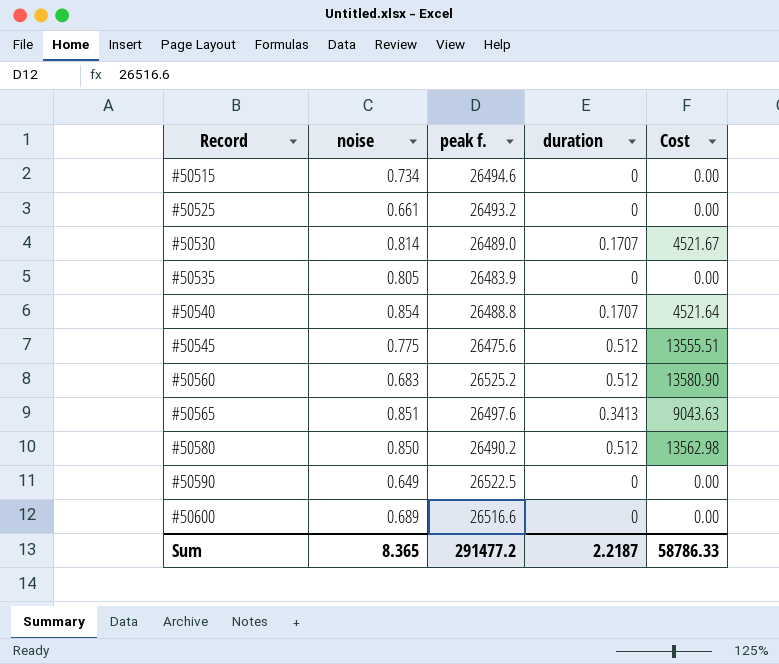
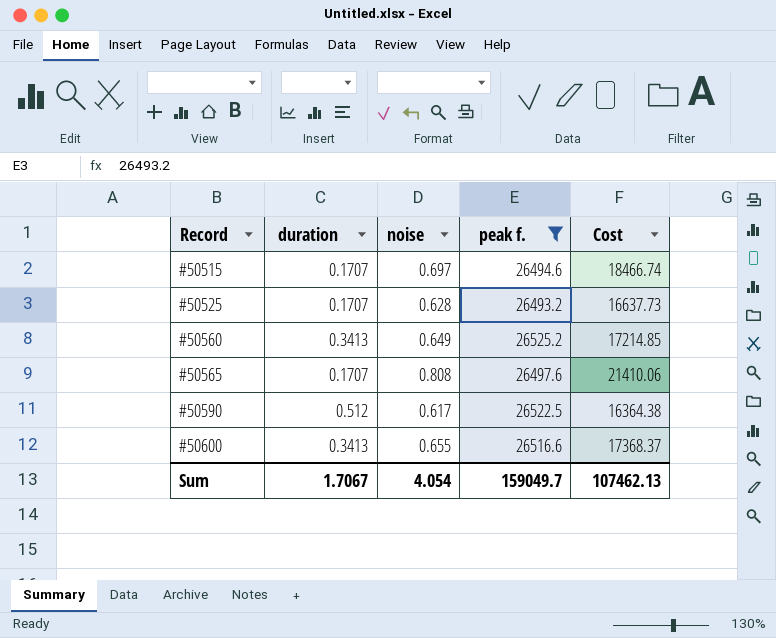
filter: none -> peak f. >= 26493.2
column duration | position: 4 -> 2
column Cost | formula: [peak f.] * [duration] -> [noise] * [peak f.]
#50515 | duration: 0 -> 0.1707
#50515 | noise: 0.734 -> 0.697
#50525 | duration: 0 -> 0.1707
#50525 | noise: 0.661 -> 0.628
#50560 | duration: 0.512 -> 0.3413
#50560 | noise: 0.683 -> 0.649
#50565 | duration: 0.3413 -> 0.1707
#50565 | noise: 0.851 -> 0.808
#50590 | duration: 0 -> 0.512
#50590 | noise: 0.649 -> 0.617
#50600 | duration: 0 -> 0.3413
#50600 | noise: 0.689 -> 0.655
Sum | duration: 2.2187 -> 1.7067
Sum | noise: 8.365 -> 4.054
Sum | peak f.: 291477.2 -> 159049.7
Sum | Cost: 58786.33 -> 107462.13

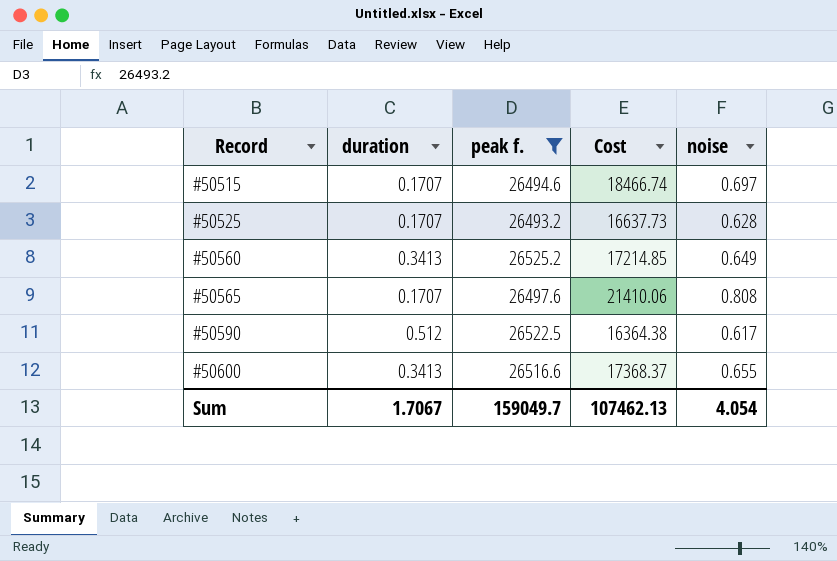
column noise | position: 3 -> 5

